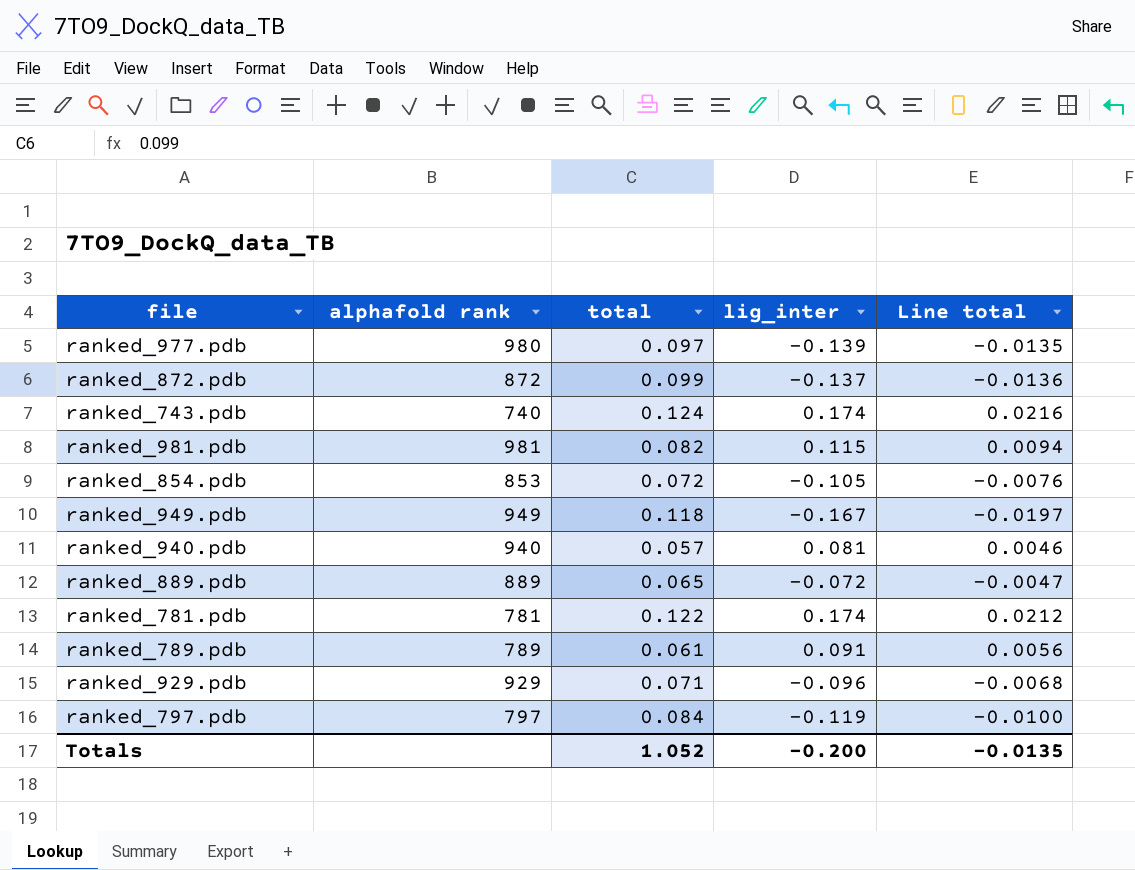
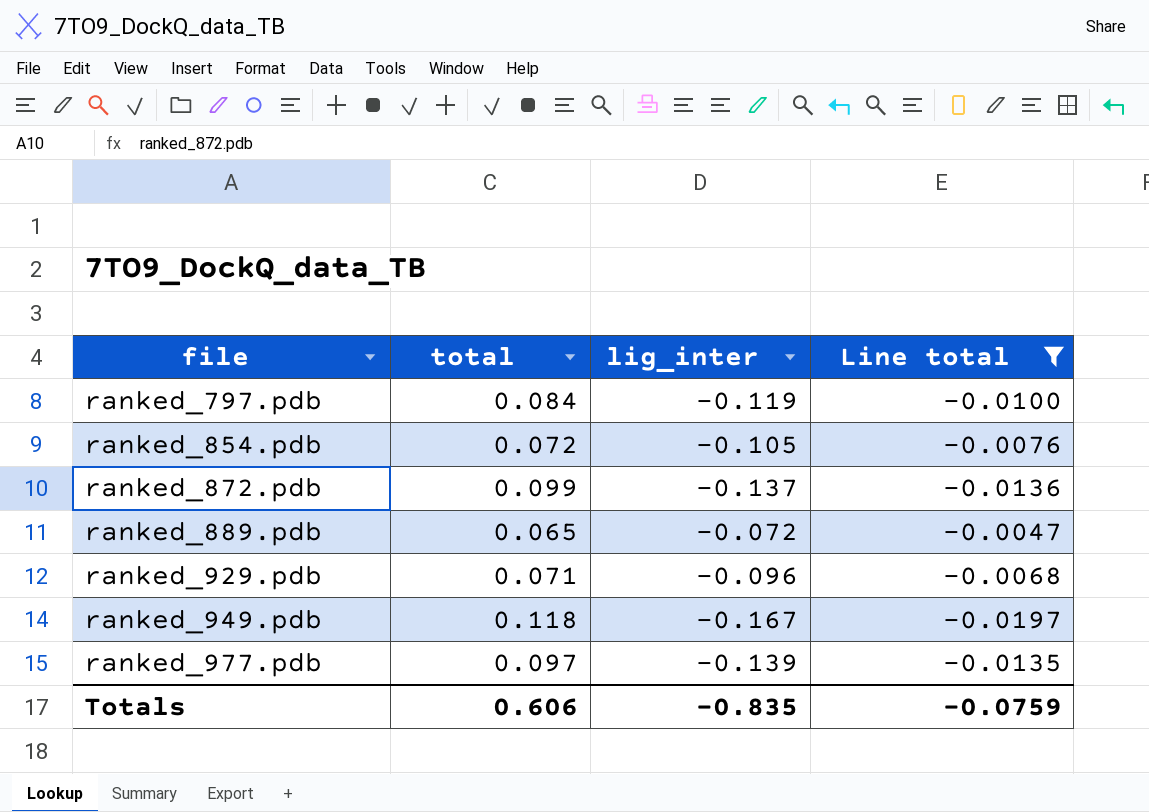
filter: none -> Line total <= -0.0047
row order: none -> file ascending
column alphafold rank | position: 2 -> none
Totals | total: 1.052 -> 0.606
Totals | lig_inter: -0.200 -> -0.835
Totals | Line total: -0.0135 -> -0.0759

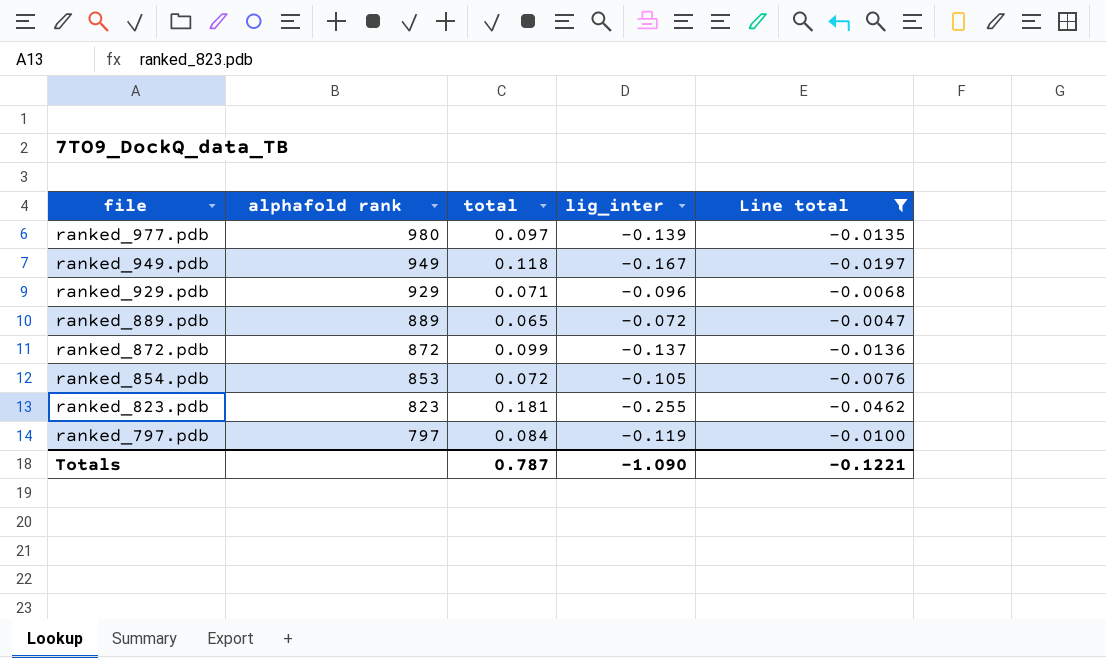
row order: file ascending -> file descending
column alphafold rank | position: none -> 2
row ranked_823.pdb: none -> 823 | 0.181 | -0.255 | -0.0462
Totals | total: 0.606 -> 0.787
Totals | lig_inter: -0.835 -> -1.090
Totals | Line total: -0.0759 -> -0.1221

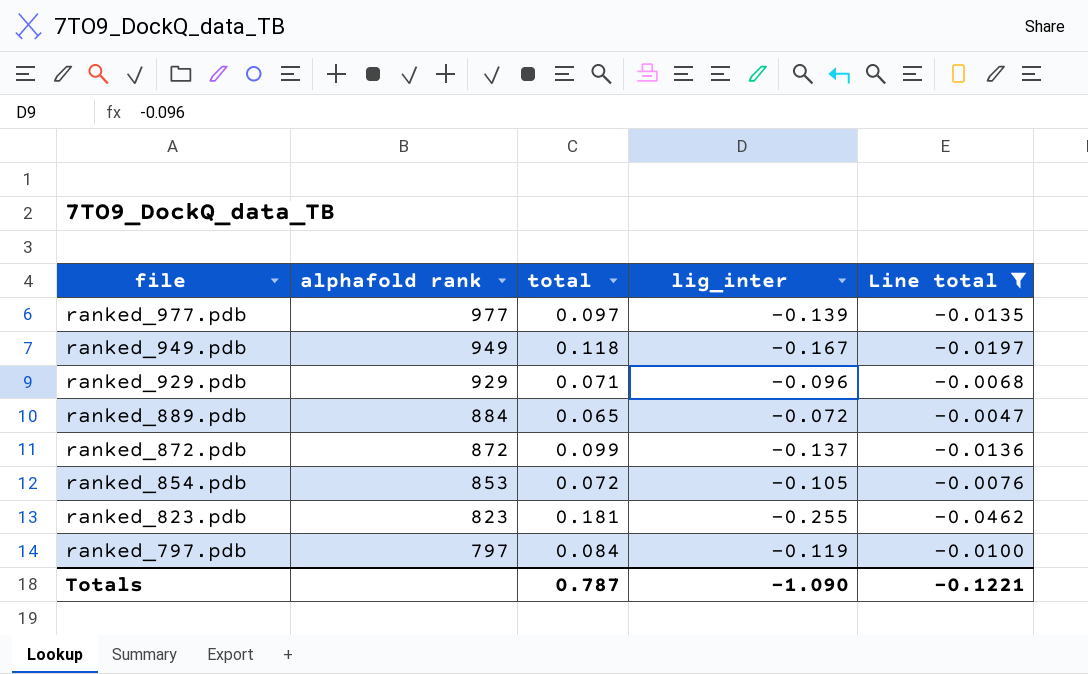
ranked_977.pdb | alphafold rank: 980 -> 977
ranked_889.pdb | alphafold rank: 889 -> 884

